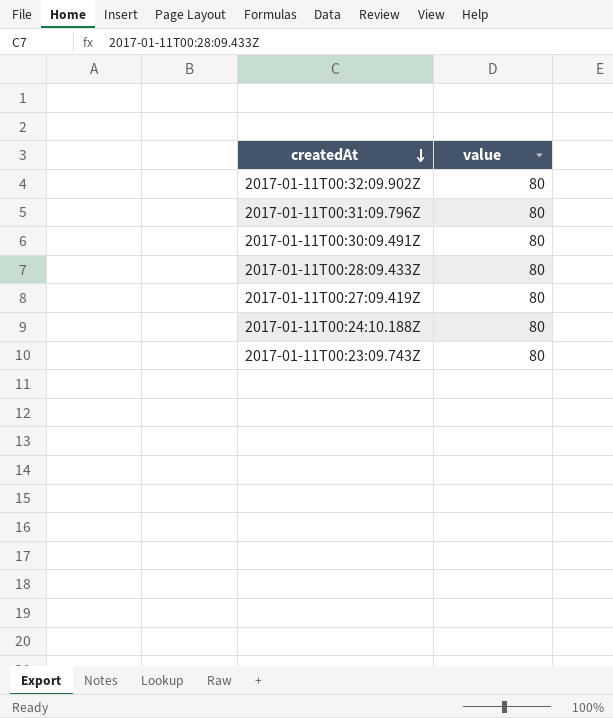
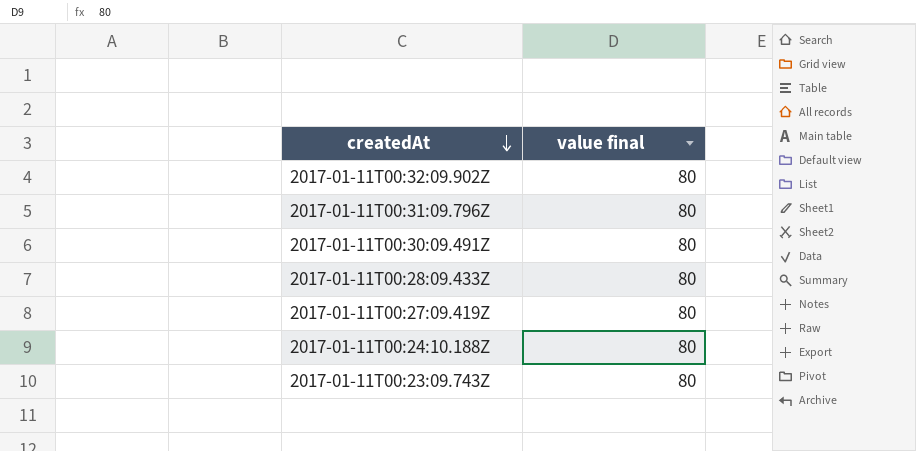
column name: value -> value final

